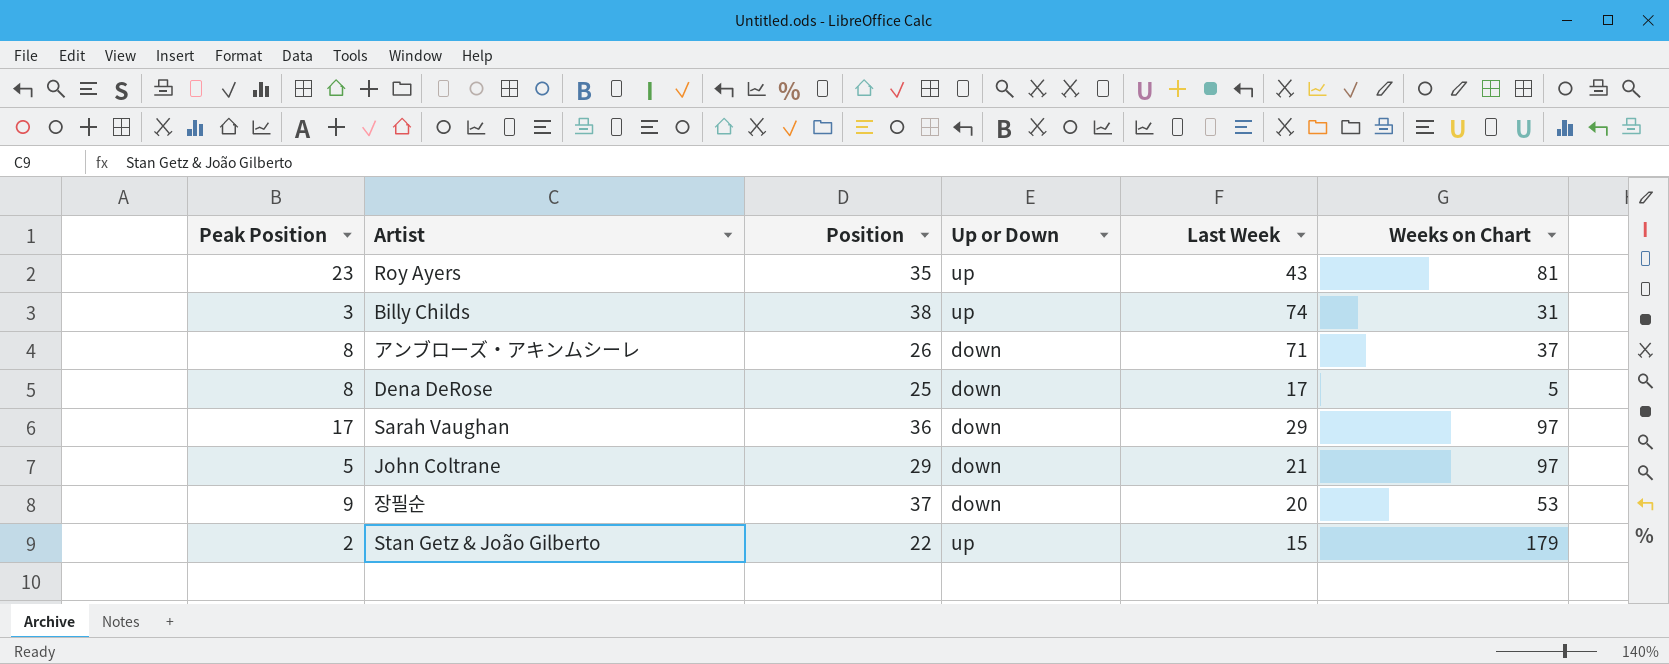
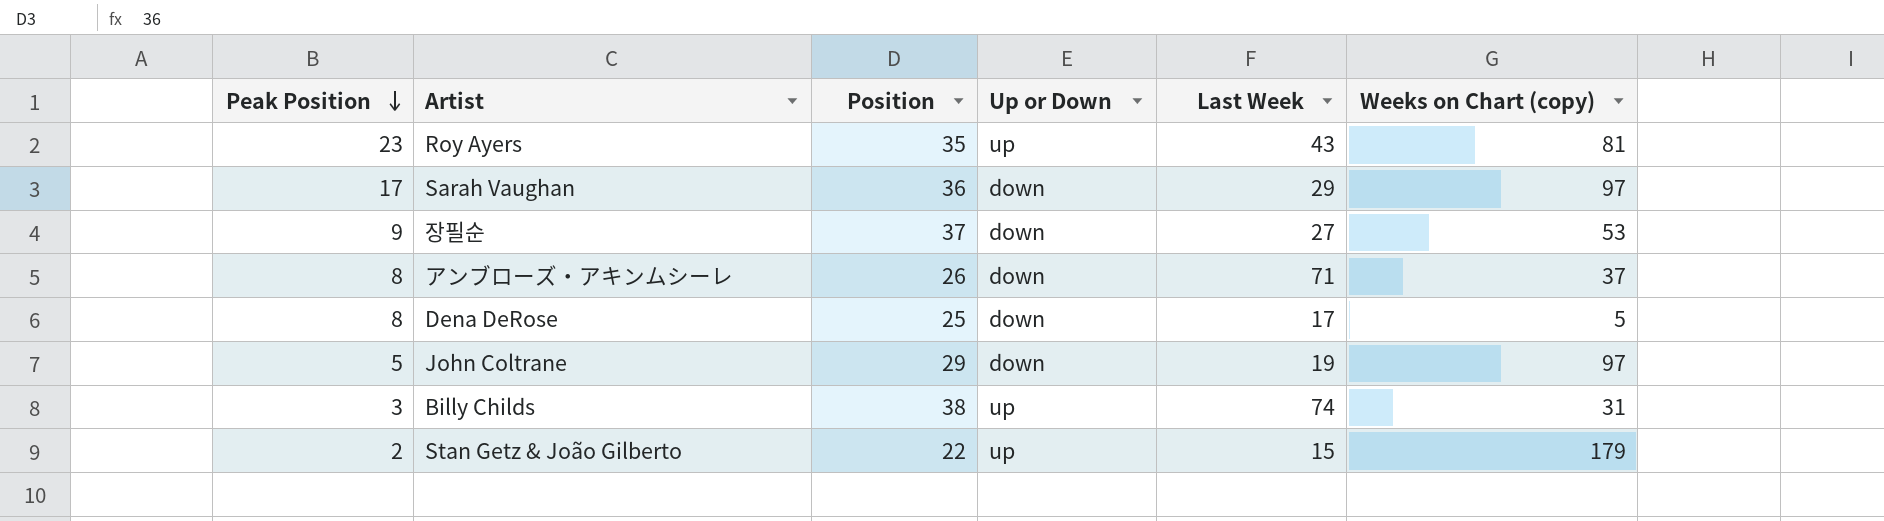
row order: none -> Peak Position descending
column name: Weeks on Chart -> Weeks on Chart (copy)
장필순 | Last Week: 20 -> 27
John Coltrane | Last Week: 21 -> 19

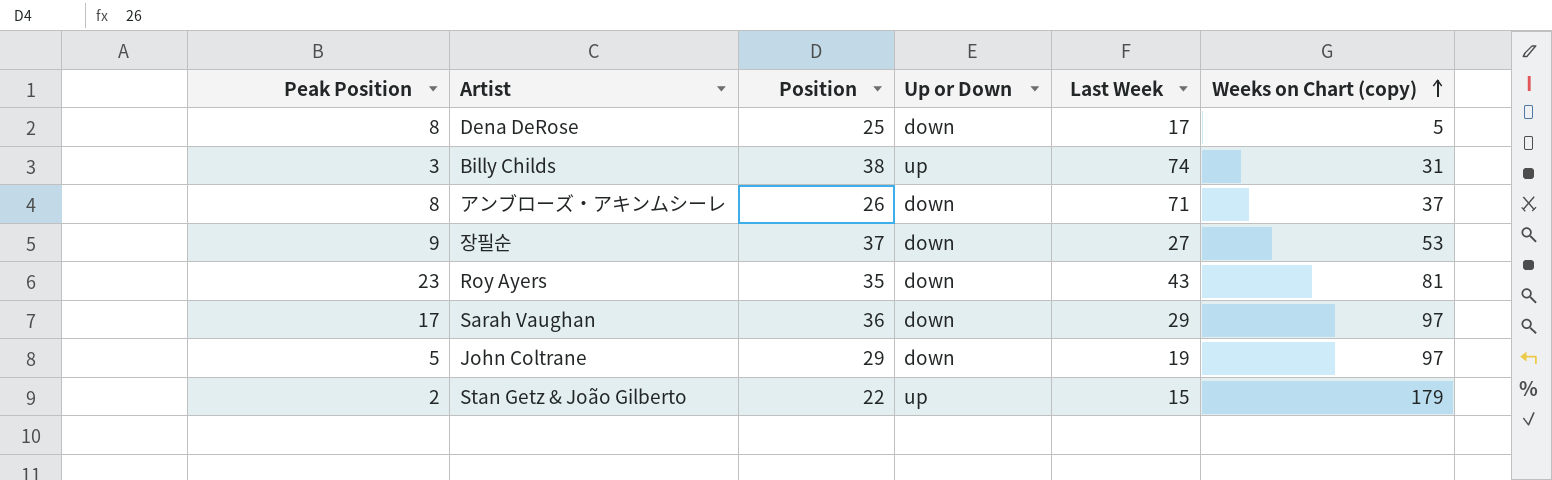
row order: Peak Position descending -> Weeks on Chart (copy) ascending
Roy Ayers | Up or Down: up -> down

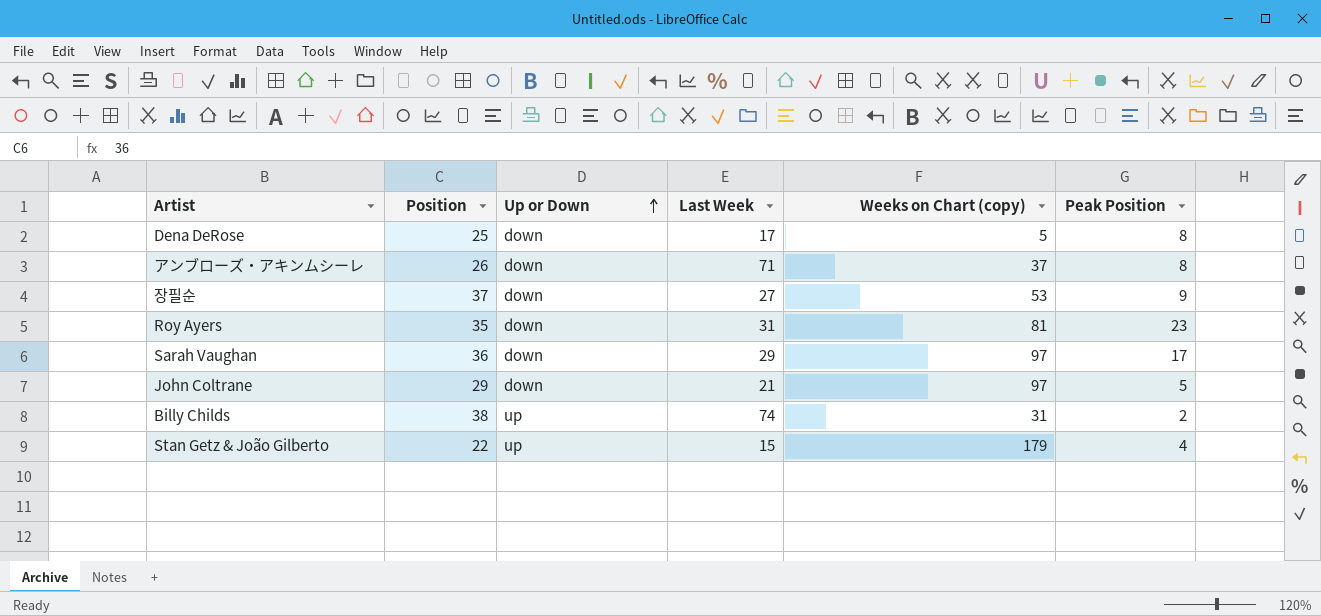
row order: Weeks on Chart (copy) ascending -> Up or Down ascending
column Peak Position | position: 1 -> 6
Roy Ayers | Last Week: 43 -> 31
John Coltrane | Last Week: 19 -> 21
Billy Childs | Peak Position: 3 -> 2
Stan Getz & João Gilberto | Peak Position: 2 -> 4

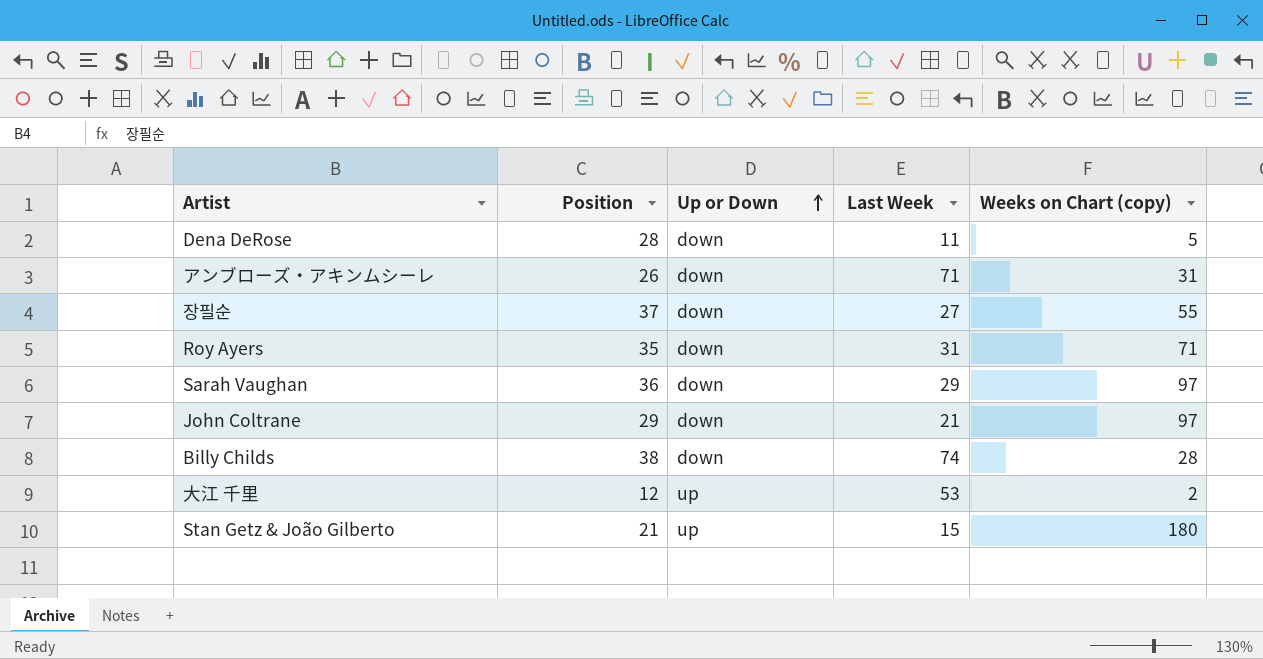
column Peak Position | position: 6 -> none
Dena DeRose | Position: 25 -> 28
Dena DeRose | Last Week: 17 -> 11
アンブローズ・アキンムシーレ | Weeks on Chart (copy): 37 -> 31
장필순 | Weeks on Chart (copy): 53 -> 55
Roy Ayers | Weeks on Chart (copy): 81 -> 71
Billy Childs | Up or Down: up -> down
Billy Childs | Weeks on Chart (copy): 31 -> 28
row 大江 千里: none -> 12 | up | 53 | 2
Stan Getz & João Gilberto | Position: 22 -> 21
Stan Getz & João Gilberto | Weeks on Chart (copy): 179 -> 180

